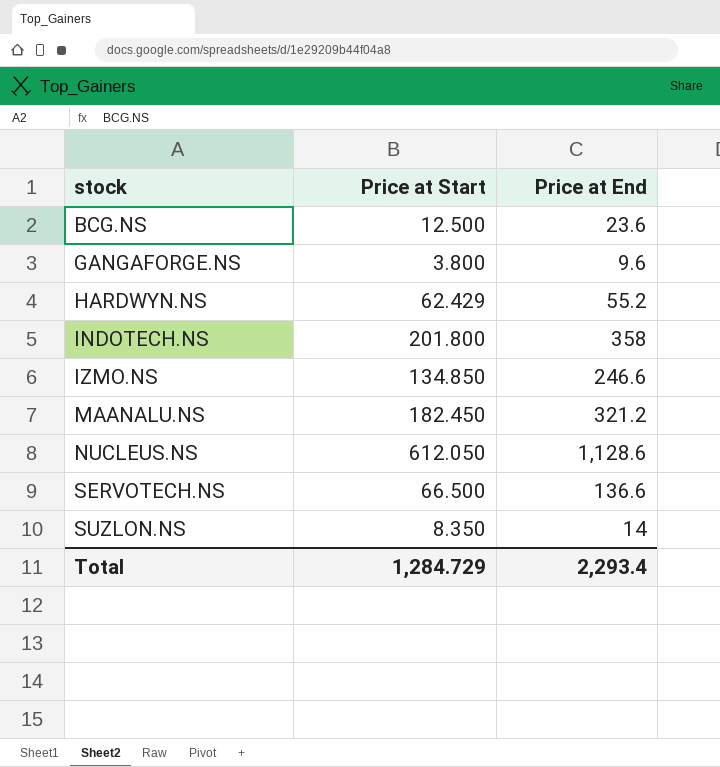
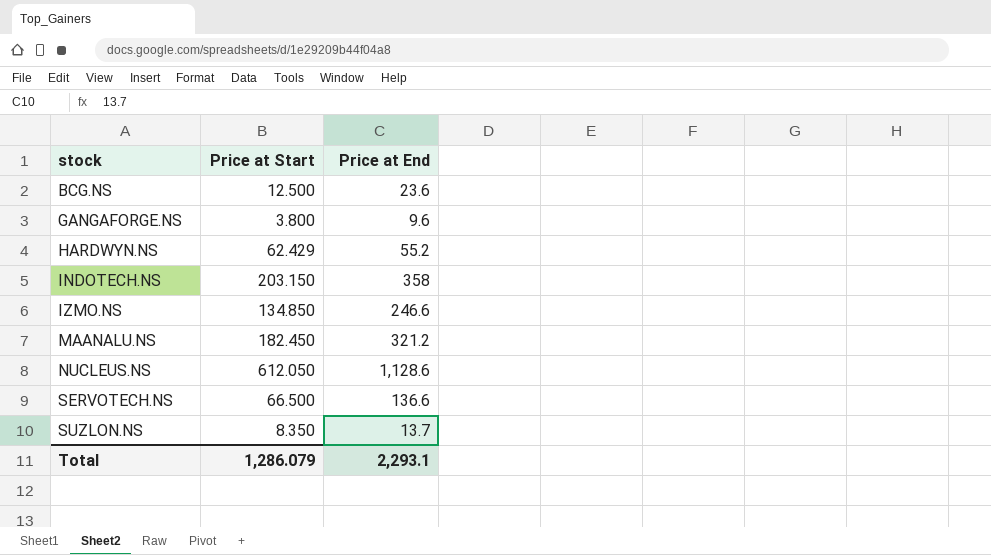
INDOTECH.NS | Price at Start: 201.800 -> 203.150
SUZLON.NS | Price at End: 14 -> 13.7
Total | Price at Start: 1,284.729 -> 1,286.079
Total | Price at End: 2,293.4 -> 2,293.1

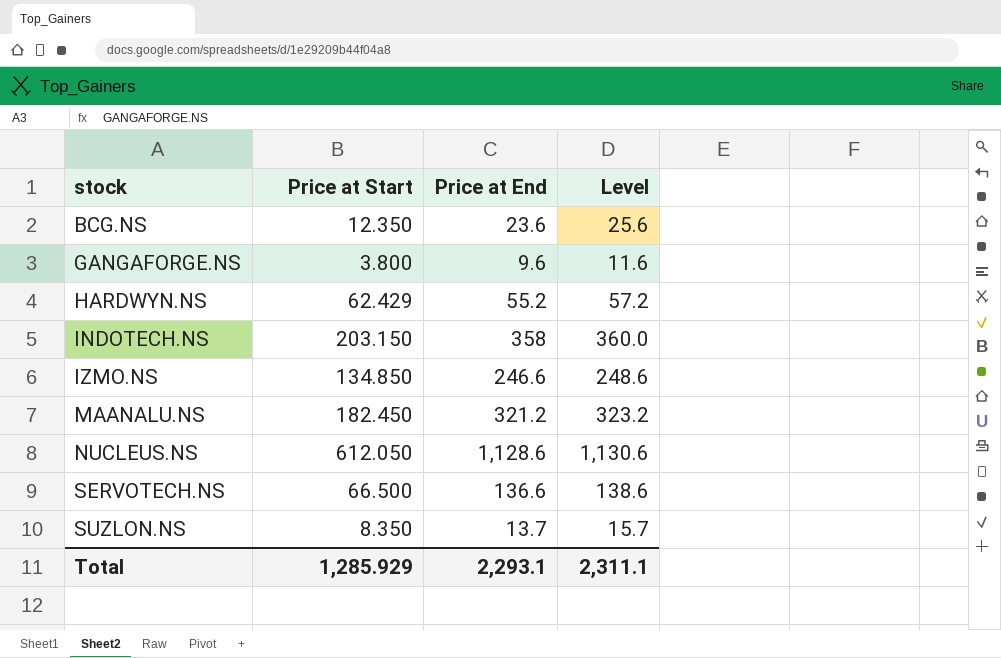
column Level | formula: none -> [Price at End] + 2
BCG.NS | Price at Start: 12.500 -> 12.350
Total | Price at Start: 1,286.079 -> 1,285.929

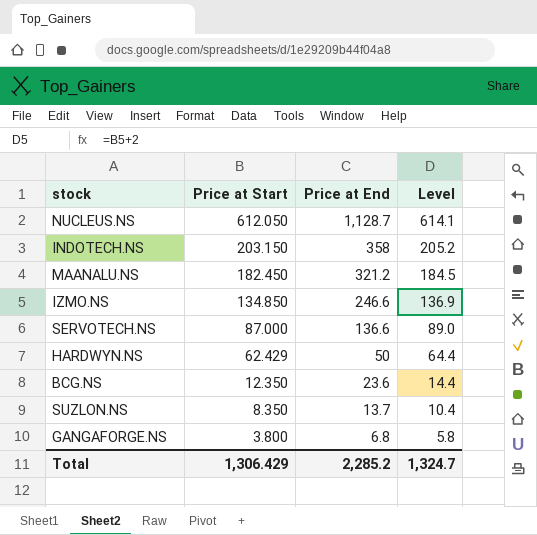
row order: stock ascending -> Price at Start descending
column Level | formula: [Price at End] + 2 -> [Price at Start] + 2
NUCLEUS.NS | Price at End: 1,128.6 -> 1,128.7
SERVOTECH.NS | Price at Start: 66.500 -> 87.000
HARDWYN.NS | Price at End: 55.2 -> 50
GANGAFORGE.NS | Price at End: 9.6 -> 6.8
Total | Price at Start: 1,285.929 -> 1,306.429
Total | Price at End: 2,293.1 -> 2,285.2
Total | Level: 2,311.1 -> 1,324.7

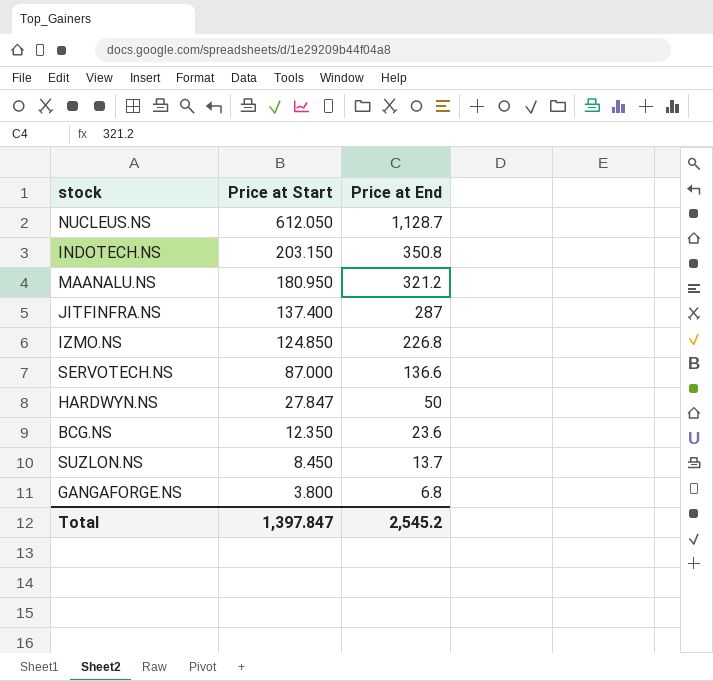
column Level | formula: [Price at Start] + 2 -> none
INDOTECH.NS | Price at End: 358 -> 350.8
MAANALU.NS | Price at Start: 182.450 -> 180.950
row JITFINFRA.NS: none -> 137.400 | 287
IZMO.NS | Price at Start: 134.850 -> 124.850
IZMO.NS | Price at End: 246.6 -> 226.8
HARDWYN.NS | Price at Start: 62.429 -> 27.847
SUZLON.NS | Price at Start: 8.350 -> 8.450
Total | Price at Start: 1,306.429 -> 1,397.847
Total | Price at End: 2,285.2 -> 2,545.2

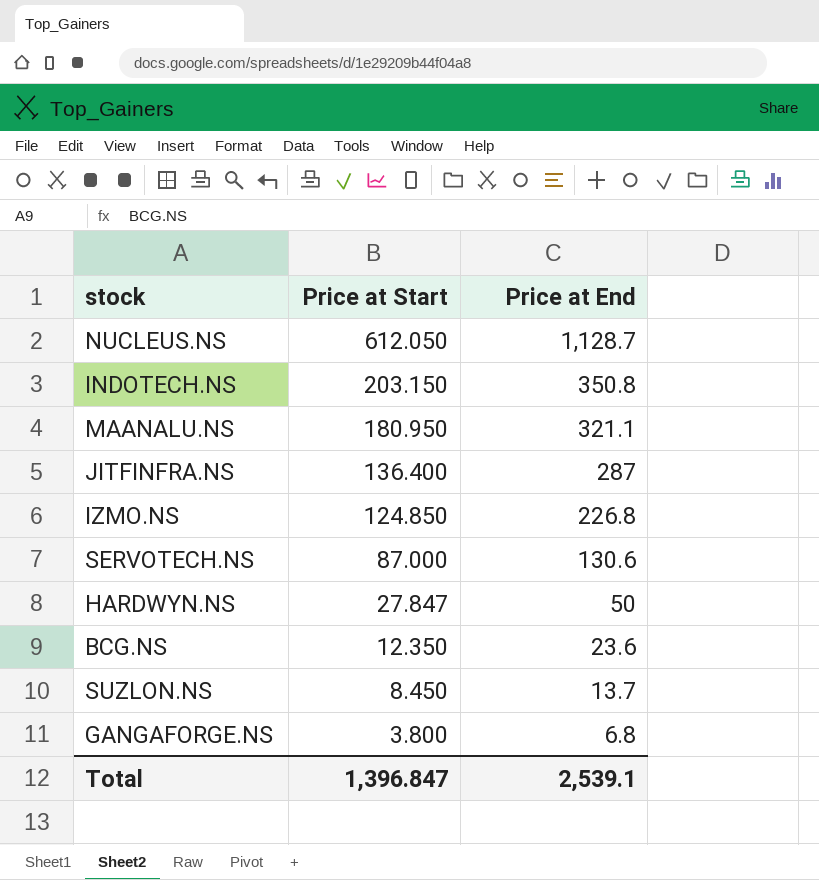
MAANALU.NS | Price at End: 321.2 -> 321.1
JITFINFRA.NS | Price at Start: 137.400 -> 136.400
SERVOTECH.NS | Price at End: 136.6 -> 130.6
Total | Price at Start: 1,397.847 -> 1,396.847
Total | Price at End: 2,545.2 -> 2,539.1

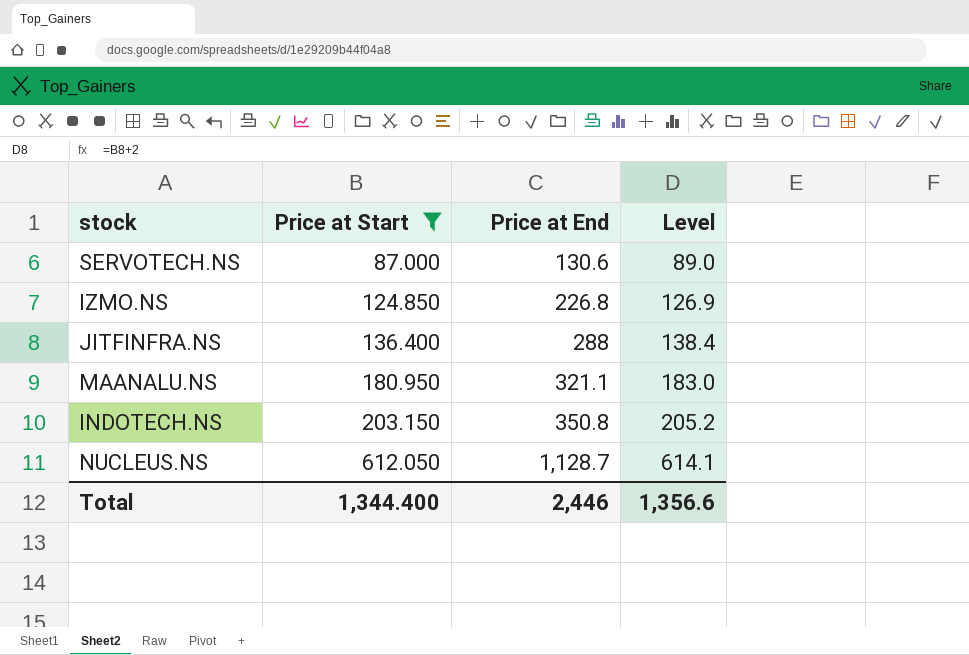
filter: none -> Price at Start >= 87.000
row order: Price at Start descending -> Price at Start ascending
column Level | formula: none -> [Price at Start] + 2
JITFINFRA.NS | Price at End: 287 -> 288
Total | Price at Start: 1,396.847 -> 1,344.400
Total | Price at End: 2,539.1 -> 2,446

